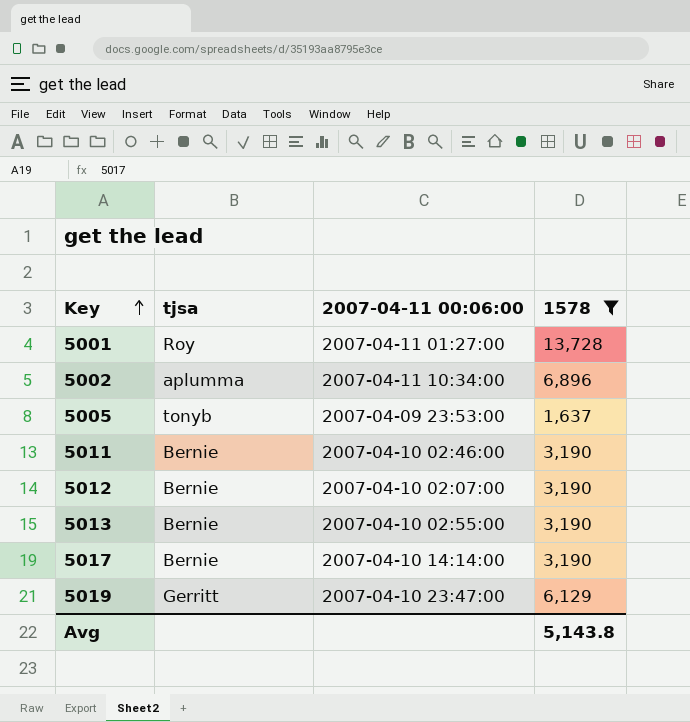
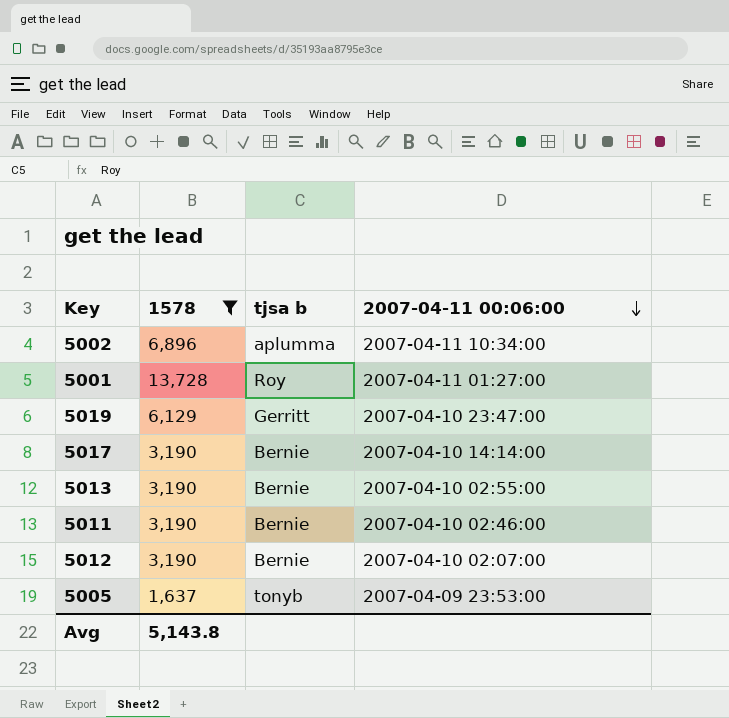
row order: Key ascending -> 2007-04-11 00:06:00 descending
column 1578 | position: 4 -> 2
column name: tjsa -> tjsa b

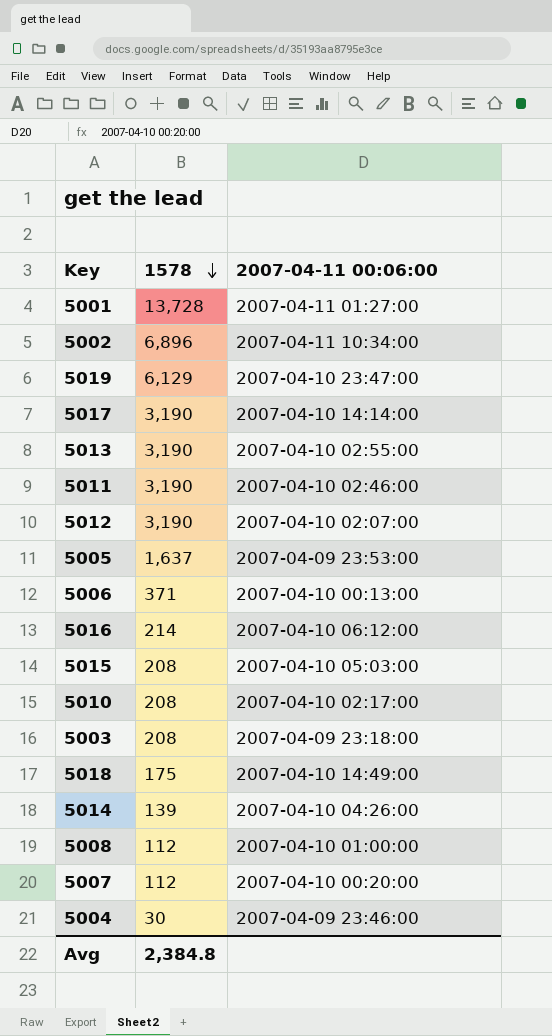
filter: 1578 >= 1,637 -> none
row order: 2007-04-11 00:06:00 descending -> 1578 descending
column tjsa b | position: 3 -> none
Avg | 1578: 5,143.8 -> 2,384.8

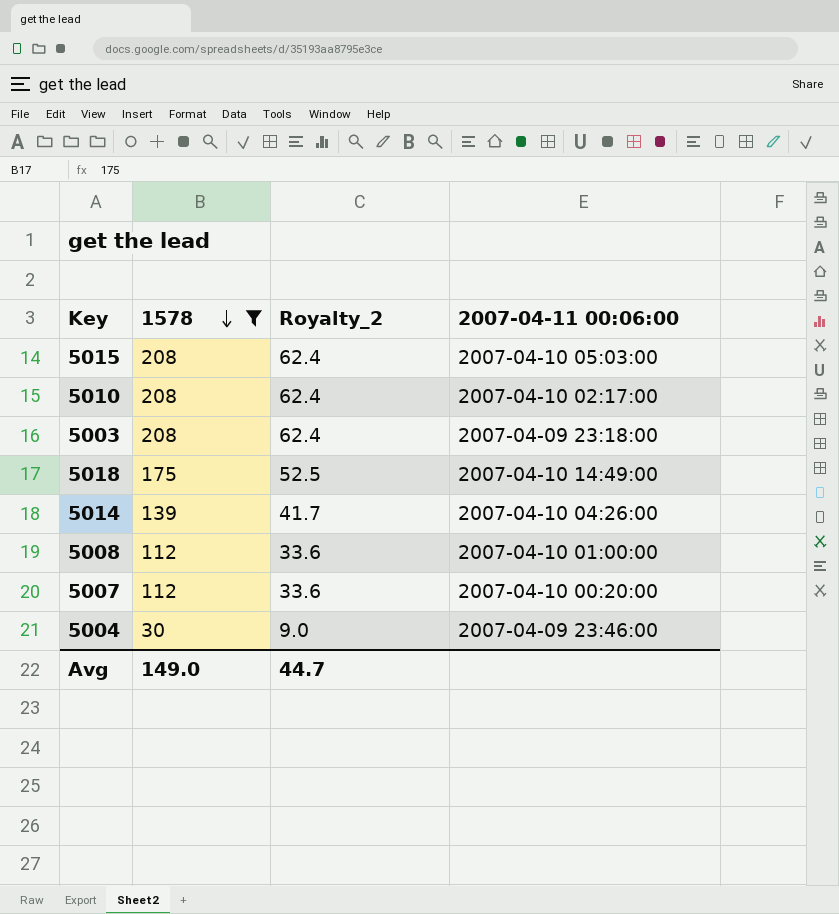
filter: none -> 1578 <= 208
column Royalty_2 | formula: none -> [1578] * 0.3
Avg | 1578: 2,384.8 -> 149.0

